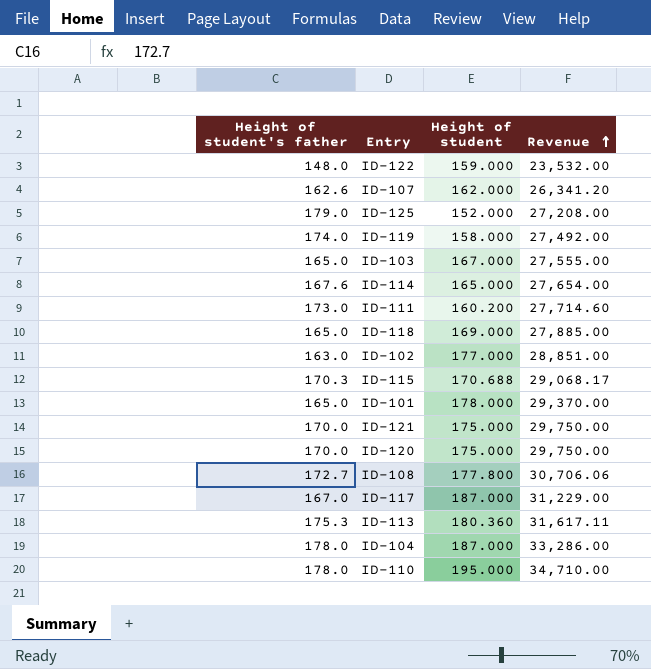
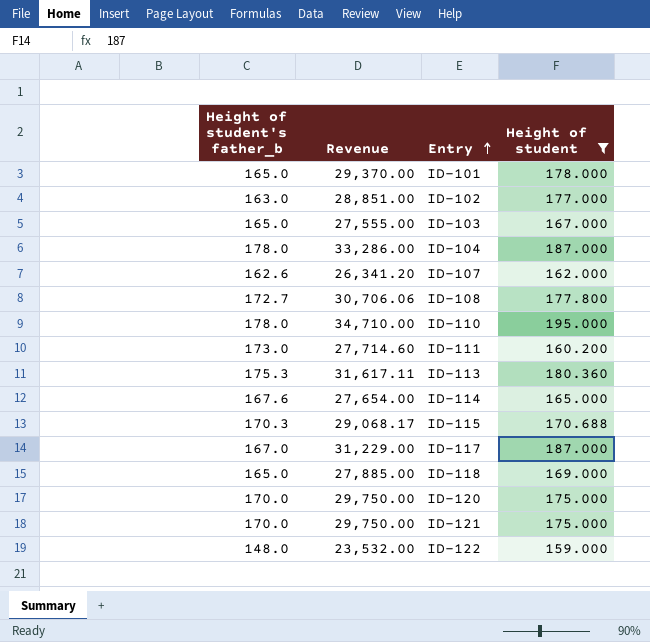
filter: none -> Height of student >= 159.000
row order: Revenue ascending -> Entry ascending
column name: Height of student's father -> Height of student's father_b
column Revenue | position: 4 -> 2

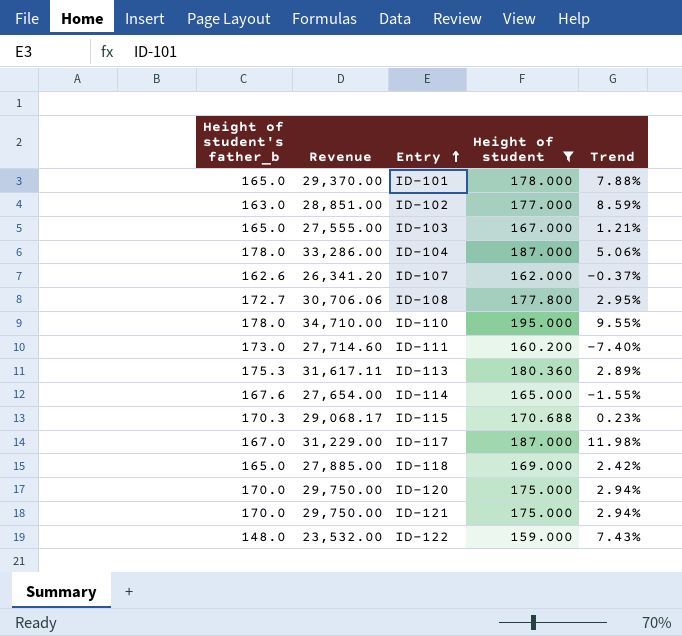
column Trend | formula: none -> ([Height of student] - [Height of student's father_b]) / [Height of student's father_b]

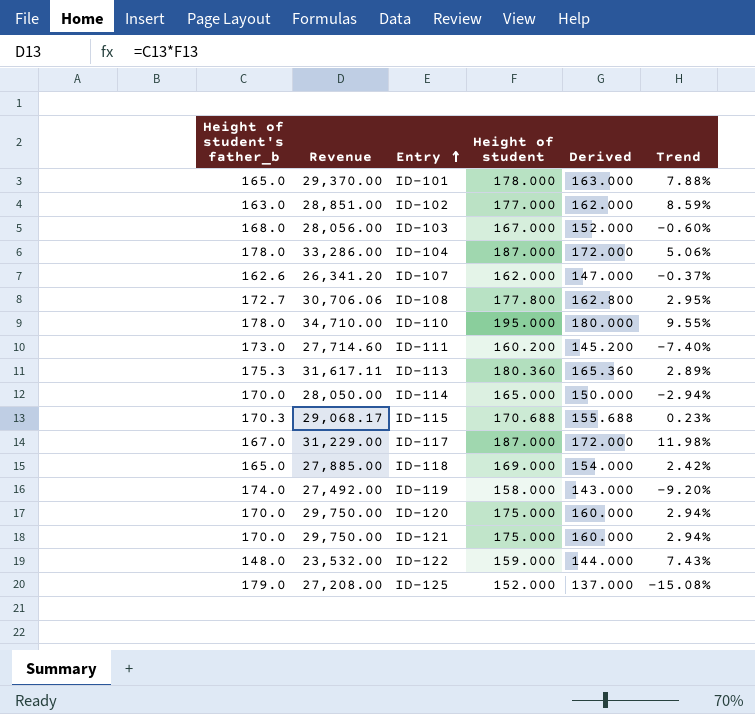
filter: Height of student >= 159.000 -> none
column Derived | formula: none -> [Height of student] - 15
ID-103 | Height of student's father_b: 165.0 -> 168.0
ID-103 | Revenue: 27,555.00 -> 28,056.00
ID-103 | Trend: 1.21% -> -0.60%
ID-114 | Height of student's father_b: 167.6 -> 170.0
ID-114 | Revenue: 27,654.00 -> 28,050.00
ID-114 | Trend: -1.55% -> -2.94%

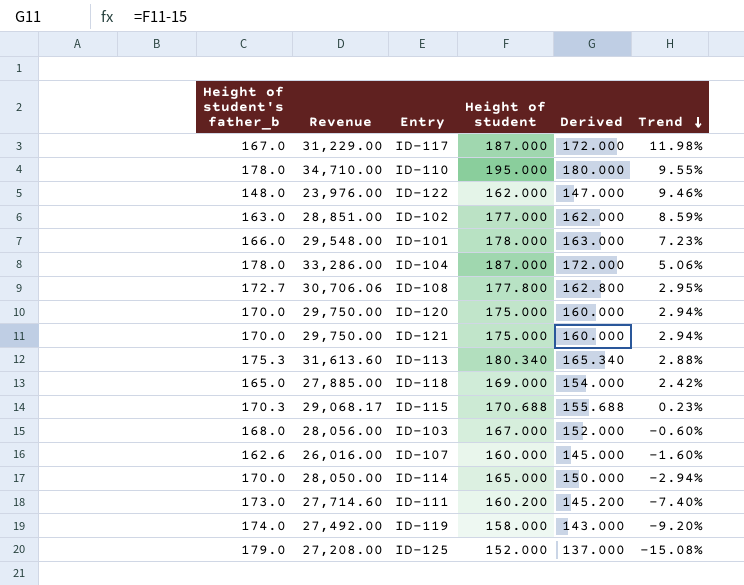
row order: Entry ascending -> Trend descending
ID-122 | Revenue: 23,532.00 -> 23,976.00
ID-122 | Height of student: 159.000 -> 162.000
ID-122 | Derived: 144.000 -> 147.000
ID-122 | Trend: 7.43% -> 9.46%
ID-101 | Height of student's father_b: 165.0 -> 166.0
ID-101 | Revenue: 29,370.00 -> 29,548.00
ID-101 | Trend: 7.88% -> 7.23%
ID-113 | Revenue: 31,617.11 -> 31,613.60
ID-113 | Height of student: 180.360 -> 180.340
ID-113 | Derived: 165.360 -> 165.340
ID-113 | Trend: 2.89% -> 2.88%
ID-107 | Revenue: 26,341.20 -> 26,016.00
ID-107 | Height of student: 162.000 -> 160.000
ID-107 | Derived: 147.000 -> 145.000
ID-107 | Trend: -0.37% -> -1.60%

